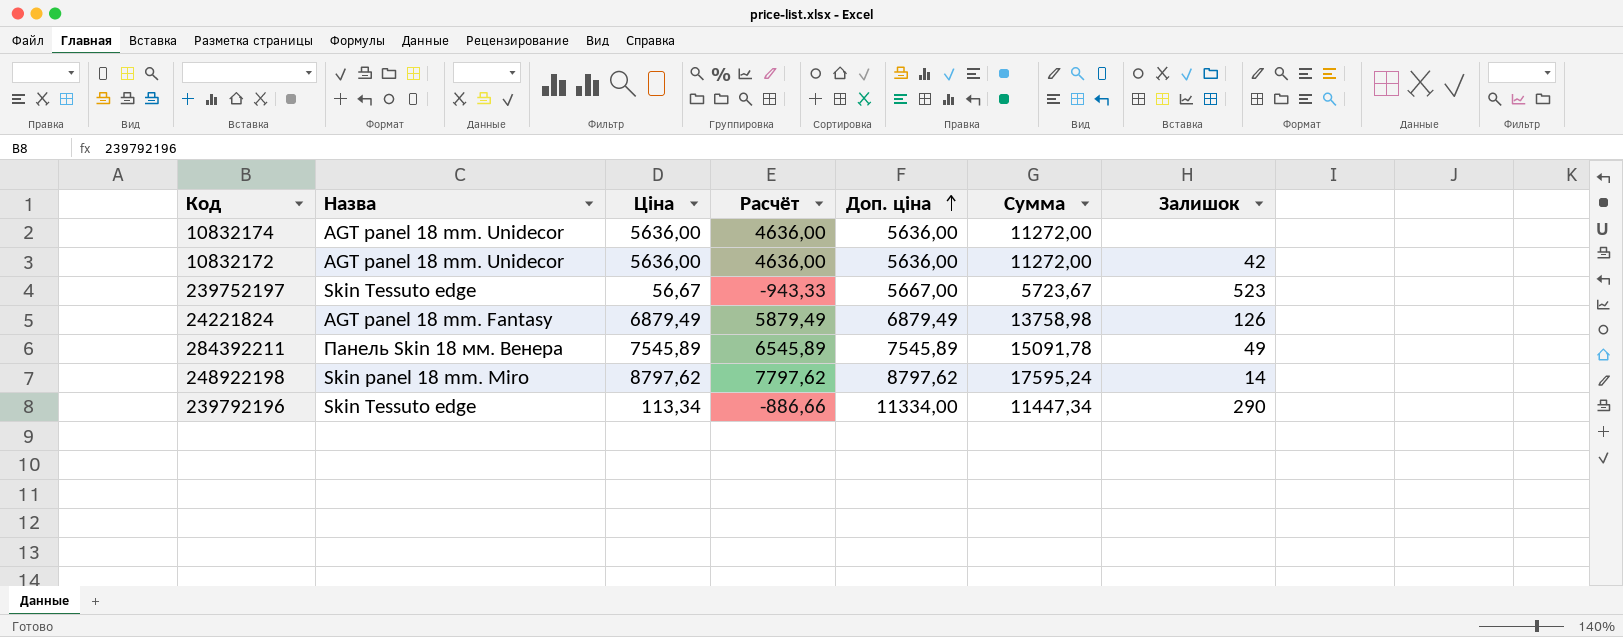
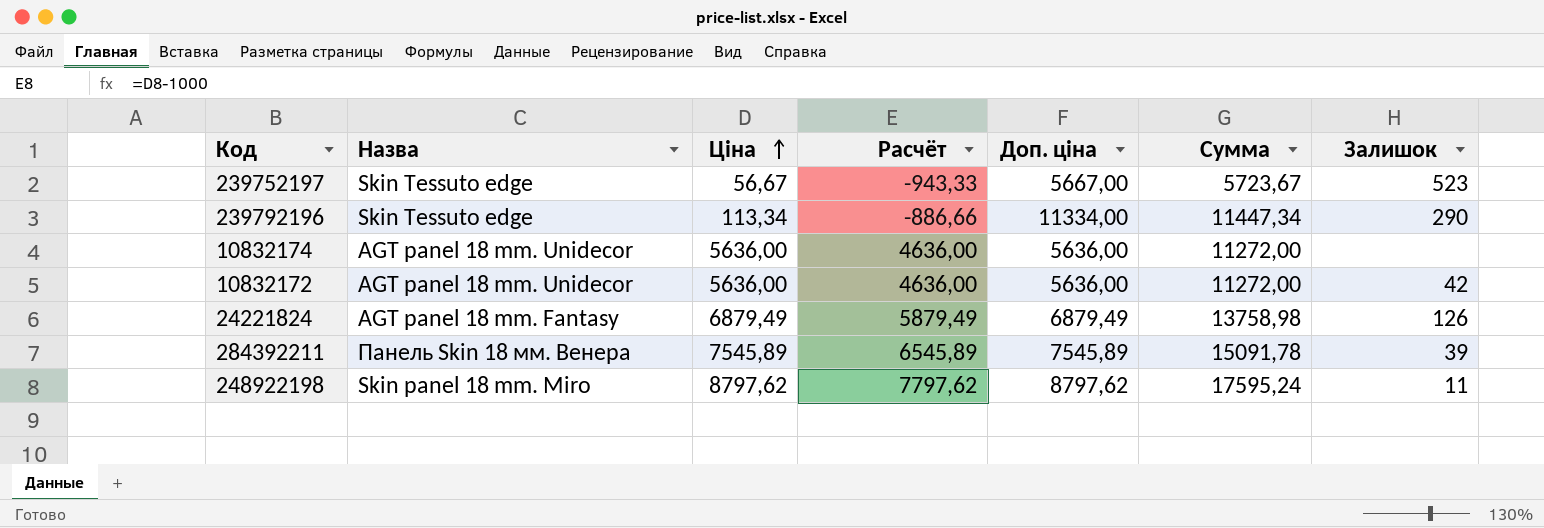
row order: Доп. ціна ascending -> Ціна ascending
284392211 | Залишок: 49 -> 39
248922198 | Залишок: 14 -> 11

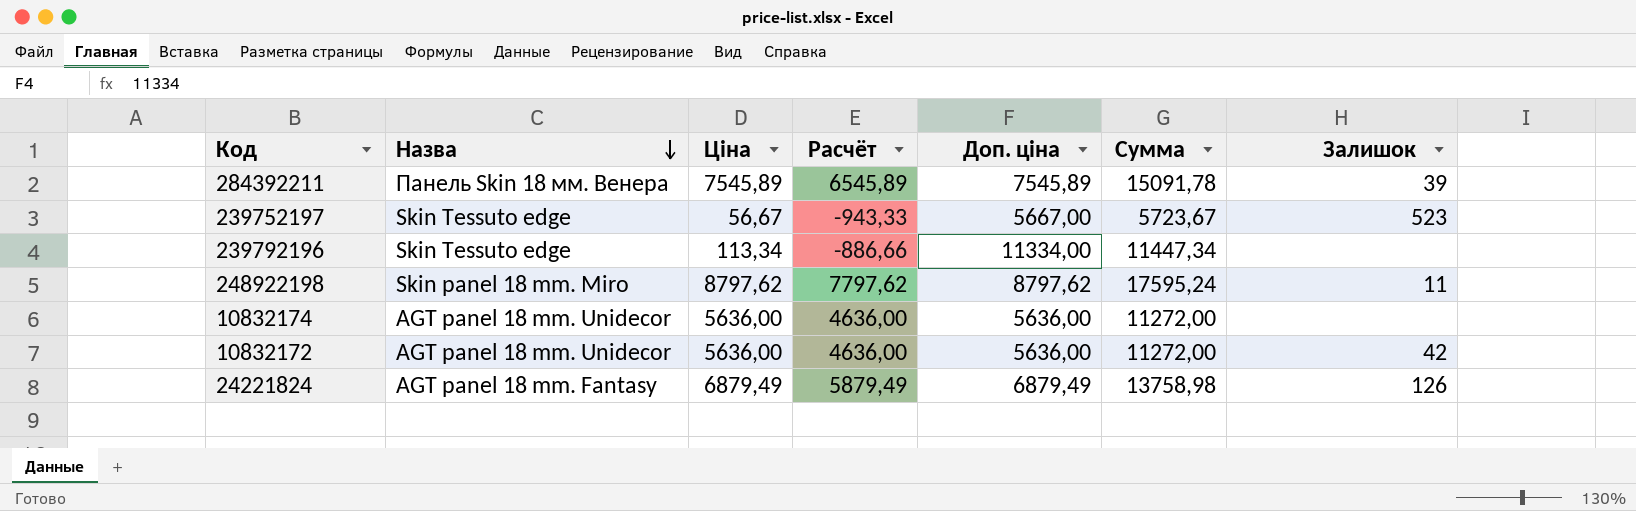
row order: Ціна ascending -> Назва descending
239792196 | Залишок: 290 -> none

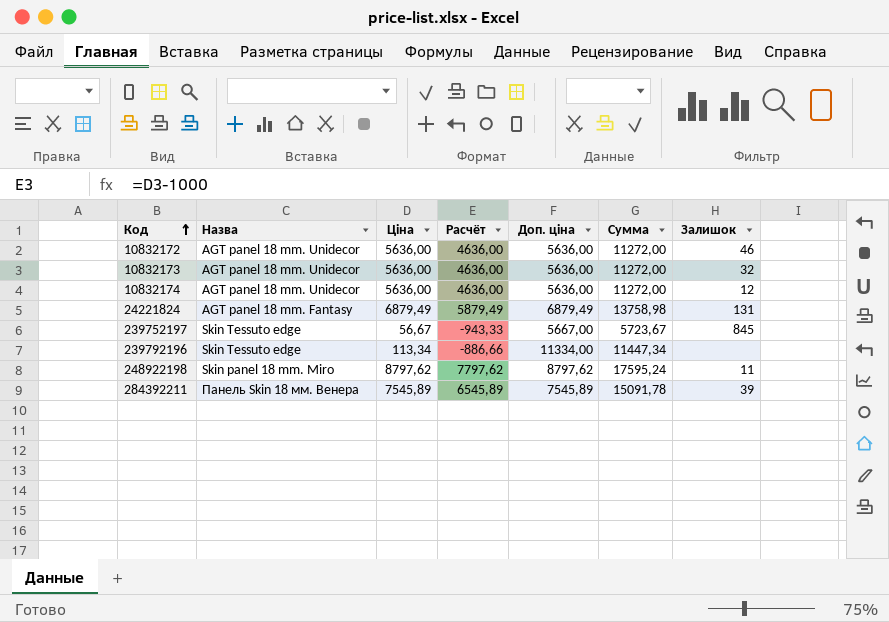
row order: Назва descending -> Код ascending
10832172 | Залишок: 42 -> 46
row 10832173: none -> AGT panel 18 mm. Unidecor | 5636,00 | 4636,00 | 5636,00 | 11272,00 | 32
10832174 | Залишок: none -> 12
24221824 | Залишок: 126 -> 131
239752197 | Залишок: 523 -> 845

